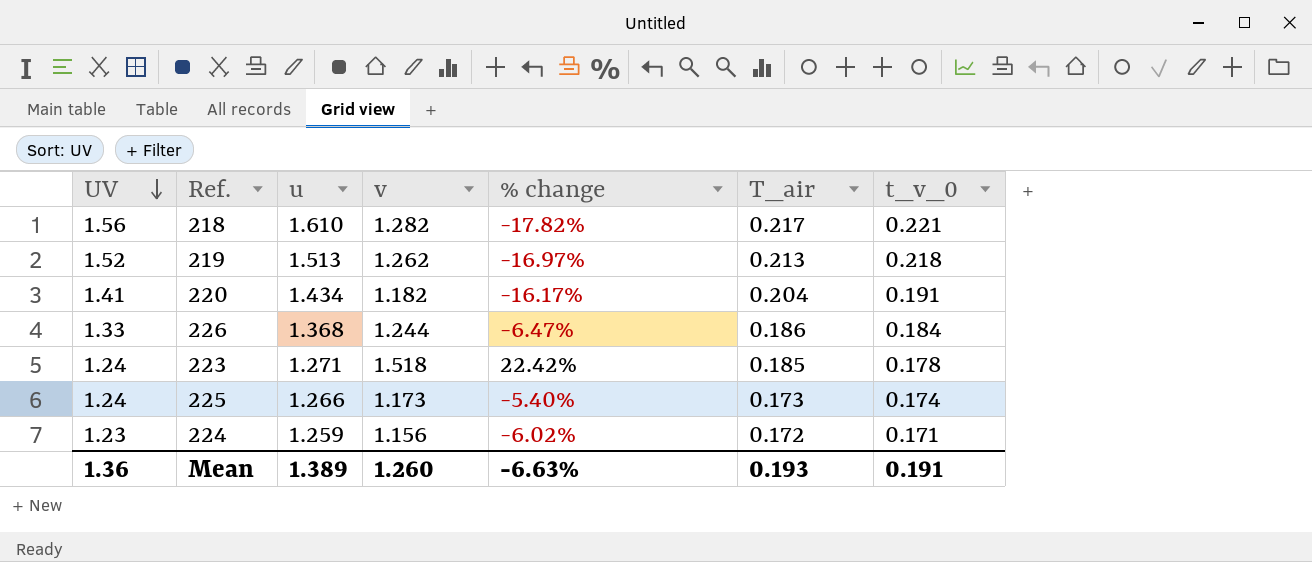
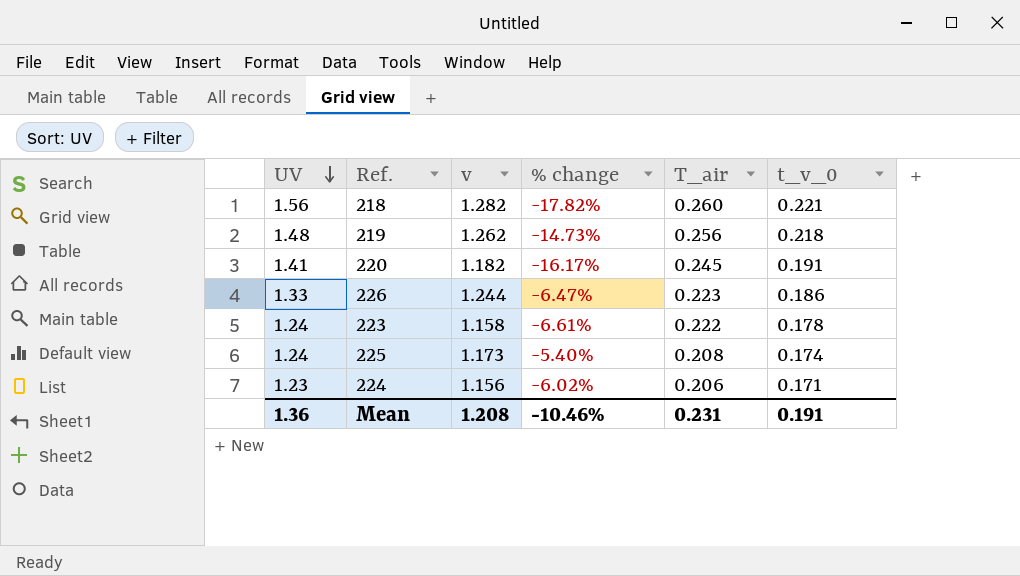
column u | position: 3 -> none
218 | T_air: 0.217 -> 0.260
219 | UV: 1.52 -> 1.48
219 | % change: -16.97% -> -14.73%
219 | T_air: 0.213 -> 0.256
220 | T_air: 0.204 -> 0.245
226 | T_air: 0.186 -> 0.223
226 | t_v_0: 0.184 -> 0.186
223 | v: 1.518 -> 1.158
223 | % change: 22.42% -> -6.61%
223 | T_air: 0.185 -> 0.222
225 | T_air: 0.173 -> 0.208
224 | T_air: 0.172 -> 0.206
Mean | v: 1.260 -> 1.208
Mean | % change: -6.63% -> -10.46%
Mean | T_air: 0.193 -> 0.231

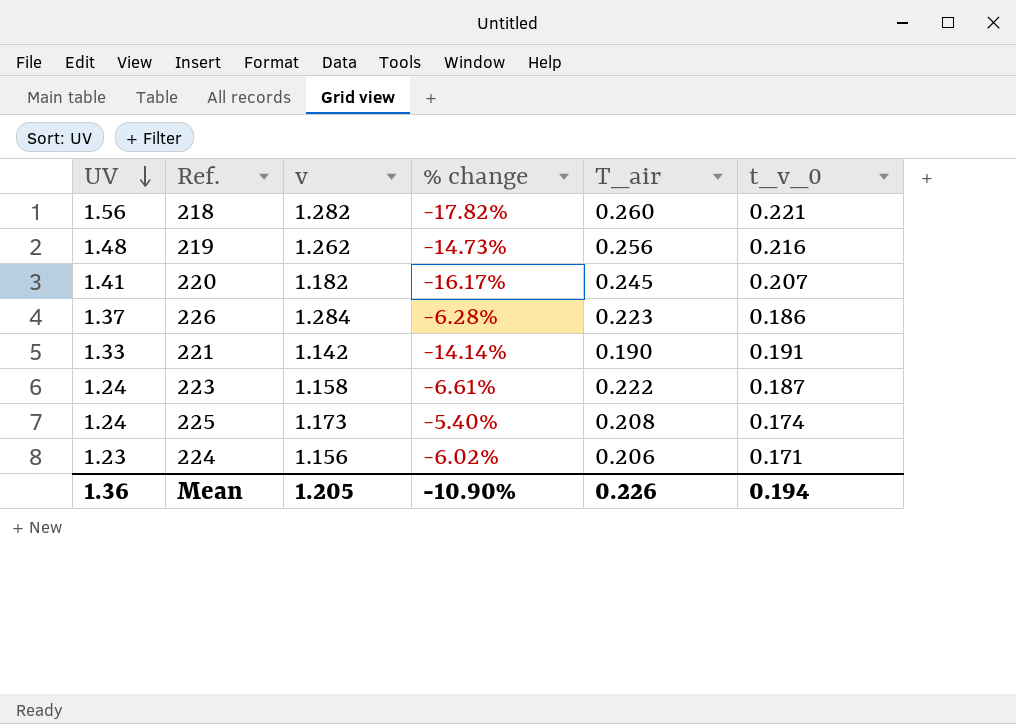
219 | t_v_0: 0.218 -> 0.216
220 | t_v_0: 0.191 -> 0.207
226 | UV: 1.33 -> 1.37
226 | v: 1.244 -> 1.284
226 | % change: -6.47% -> -6.28%
row 221: none -> 1.33 | 1.142 | -14.14% | 0.190 | 0.191
223 | t_v_0: 0.178 -> 0.187
Mean | v: 1.208 -> 1.205
Mean | % change: -10.46% -> -10.90%
Mean | T_air: 0.231 -> 0.226
Mean | t_v_0: 0.191 -> 0.194

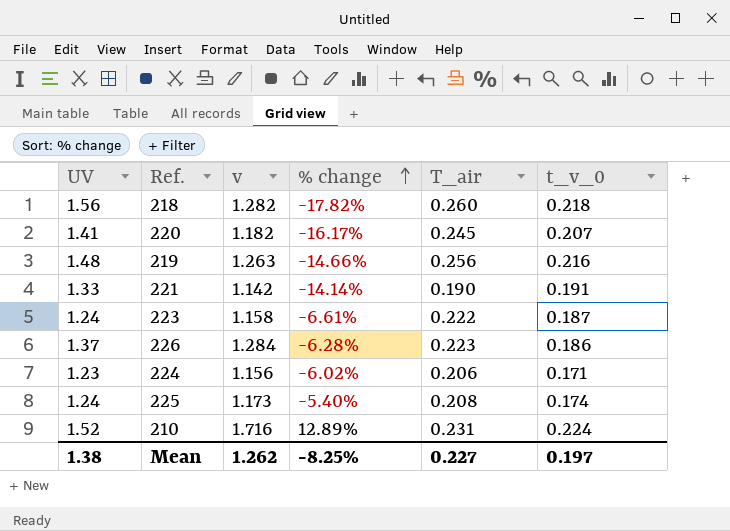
row order: UV descending -> % change ascending
218 | t_v_0: 0.221 -> 0.218
219 | v: 1.262 -> 1.263
219 | % change: -14.73% -> -14.66%
row 210: none -> 1.52 | 1.716 | 12.89% | 0.231 | 0.224
Mean | UV: 1.36 -> 1.38
Mean | v: 1.205 -> 1.262
Mean | % change: -10.90% -> -8.25%
Mean | T_air: 0.226 -> 0.227
Mean | t_v_0: 0.194 -> 0.197

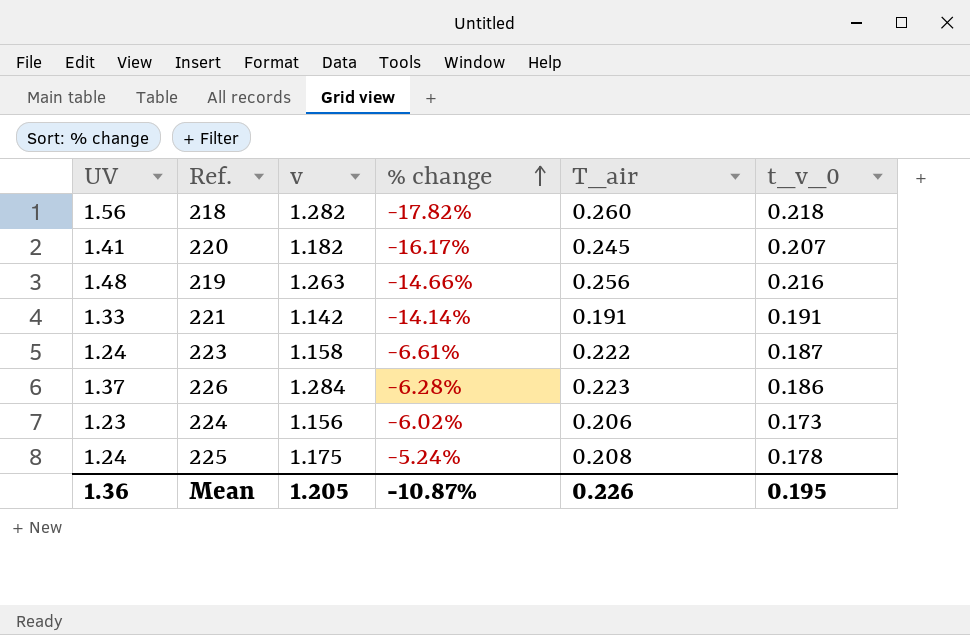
row 210: 1.52 | 1.716 | 12.89% | 0.231 | 0.224 -> none
221 | T_air: 0.190 -> 0.191
224 | t_v_0: 0.171 -> 0.173
225 | v: 1.173 -> 1.175
225 | % change: -5.40% -> -5.24%
225 | t_v_0: 0.174 -> 0.178
Mean | UV: 1.38 -> 1.36
Mean | v: 1.262 -> 1.205
Mean | % change: -8.25% -> -10.87%
Mean | T_air: 0.227 -> 0.226
Mean | t_v_0: 0.197 -> 0.195

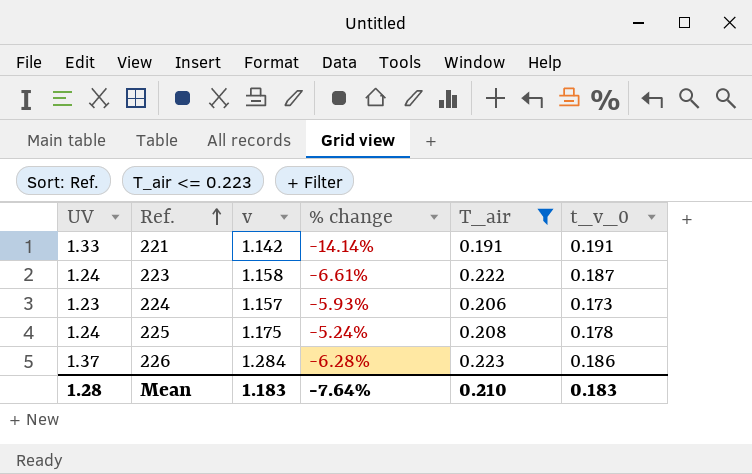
filter: none -> T_air <= 0.223
row order: % change ascending -> Ref. ascending
224 | v: 1.156 -> 1.157
224 | % change: -6.02% -> -5.93%
Mean | UV: 1.36 -> 1.28
Mean | v: 1.205 -> 1.183
Mean | % change: -10.87% -> -7.64%
Mean | T_air: 0.226 -> 0.210
Mean | t_v_0: 0.195 -> 0.183

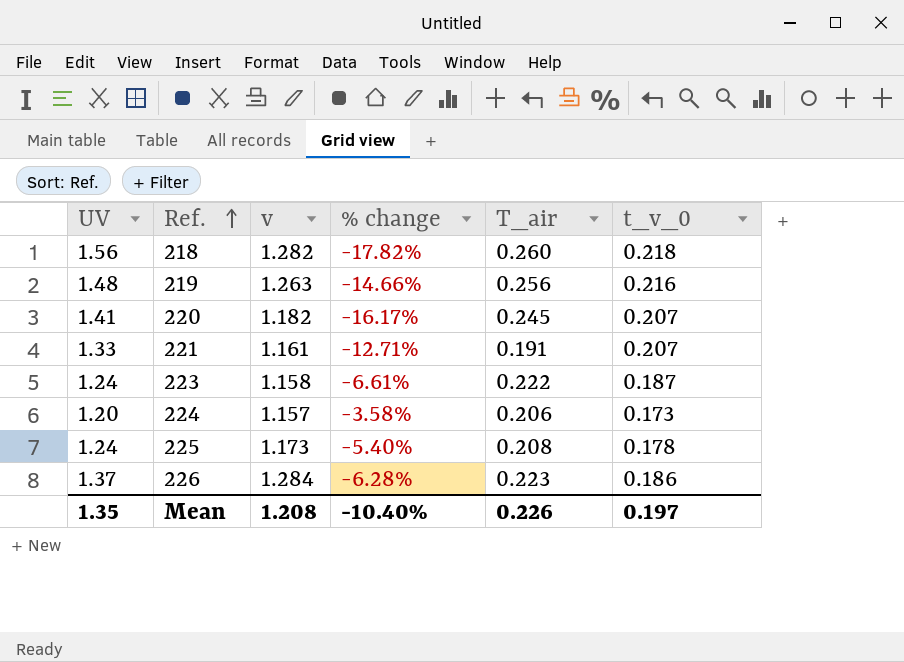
filter: T_air <= 0.223 -> none
221 | v: 1.142 -> 1.161
221 | % change: -14.14% -> -12.71%
221 | t_v_0: 0.191 -> 0.207
224 | UV: 1.23 -> 1.20
224 | % change: -5.93% -> -3.58%
225 | v: 1.175 -> 1.173
225 | % change: -5.24% -> -5.40%
Mean | UV: 1.28 -> 1.35
Mean | v: 1.183 -> 1.208
Mean | % change: -7.64% -> -10.40%
Mean | T_air: 0.210 -> 0.226
Mean | t_v_0: 0.183 -> 0.197

